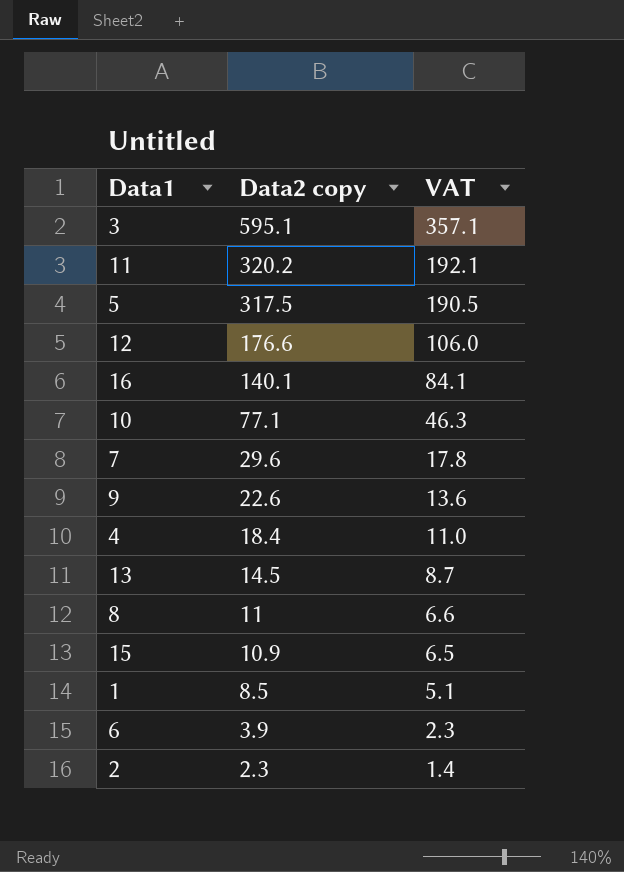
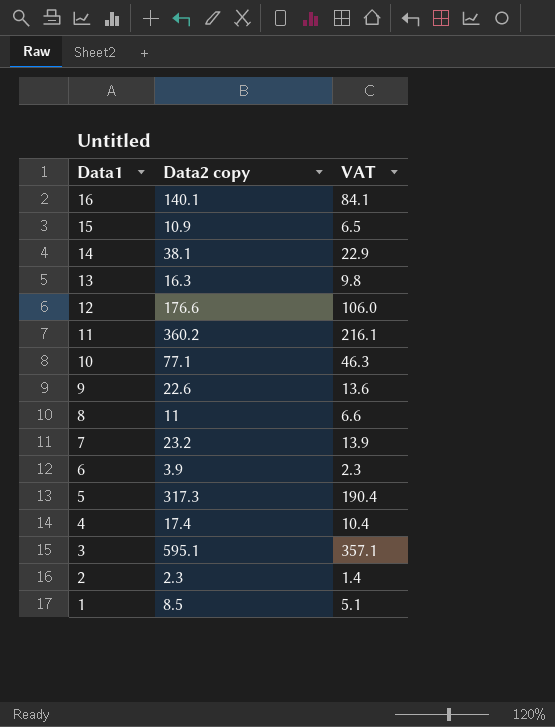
row order: Data2 copy descending -> Data1 descending
row 14: none -> 38.1 | 22.9
13 | Data2 copy: 14.5 -> 16.3
13 | VAT: 8.7 -> 9.8
11 | Data2 copy: 320.2 -> 360.2
11 | VAT: 192.1 -> 216.1
7 | Data2 copy: 29.6 -> 23.2
7 | VAT: 17.8 -> 13.9
5 | Data2 copy: 317.5 -> 317.3
5 | VAT: 190.5 -> 190.4
4 | Data2 copy: 18.4 -> 17.4
4 | VAT: 11.0 -> 10.4

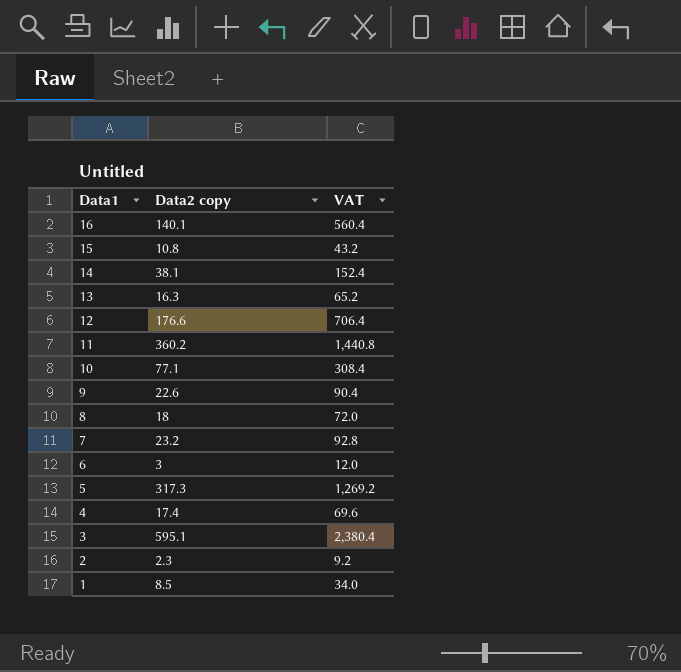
column VAT | formula: [Data2 copy] * 0.6 -> [Data2 copy] * 4
15 | Data2 copy: 10.9 -> 10.8
8 | Data2 copy: 11 -> 18
6 | Data2 copy: 3.9 -> 3

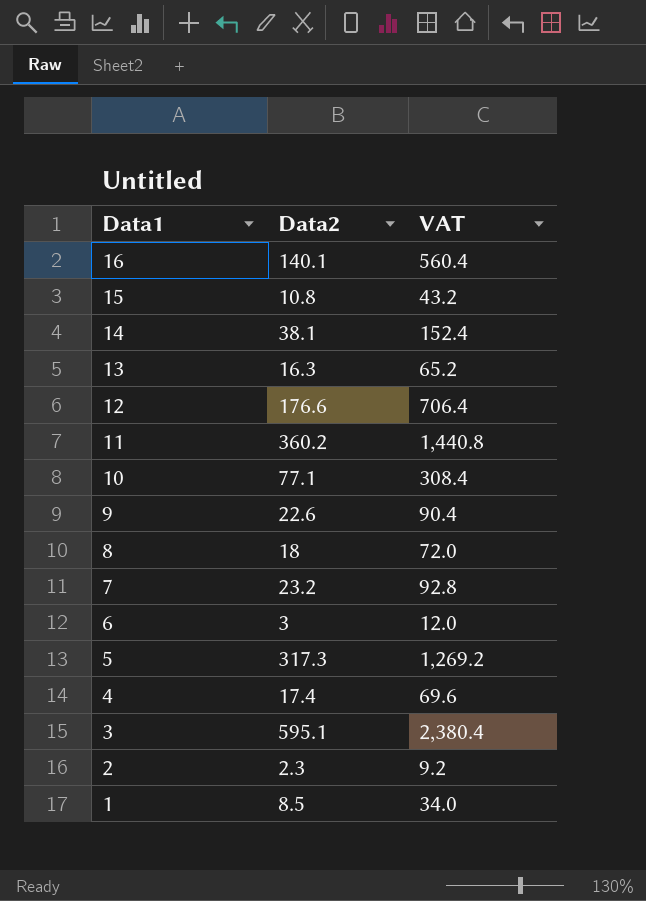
column name: Data2 copy -> Data2

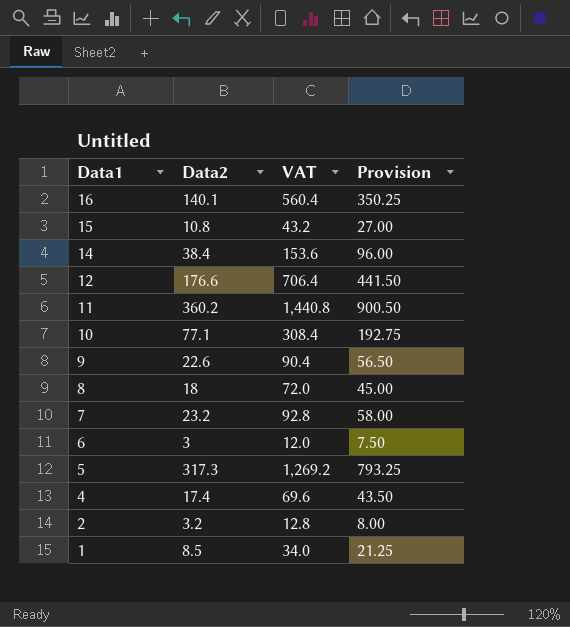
column Provision | formula: none -> [Data2] * 2.5
row 13: 16.3 | 65.2 -> none
row 3: 595.1 | 2,380.4 -> none
14 | Data2: 38.1 -> 38.4
14 | VAT: 152.4 -> 153.6
2 | Data2: 2.3 -> 3.2
2 | VAT: 9.2 -> 12.8

